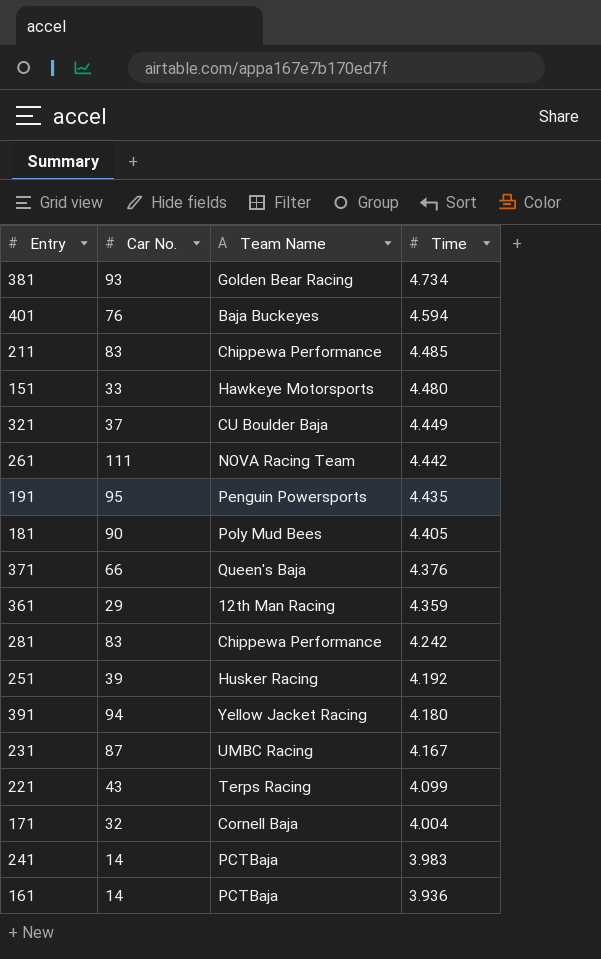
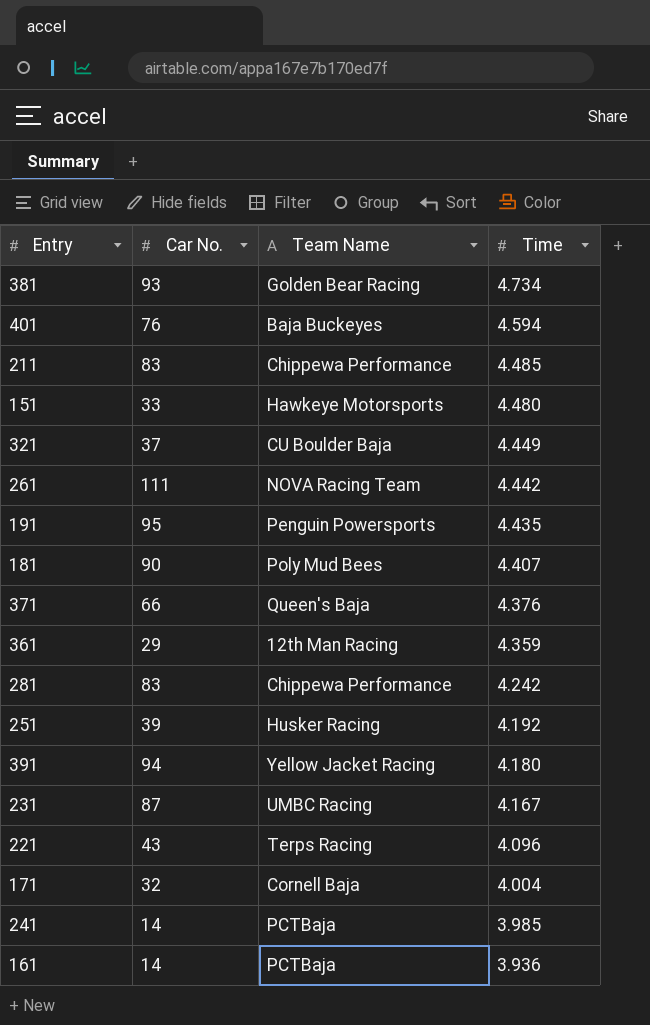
181 | Time: 4.405 -> 4.407
221 | Time: 4.099 -> 4.096
241 | Time: 3.983 -> 3.985

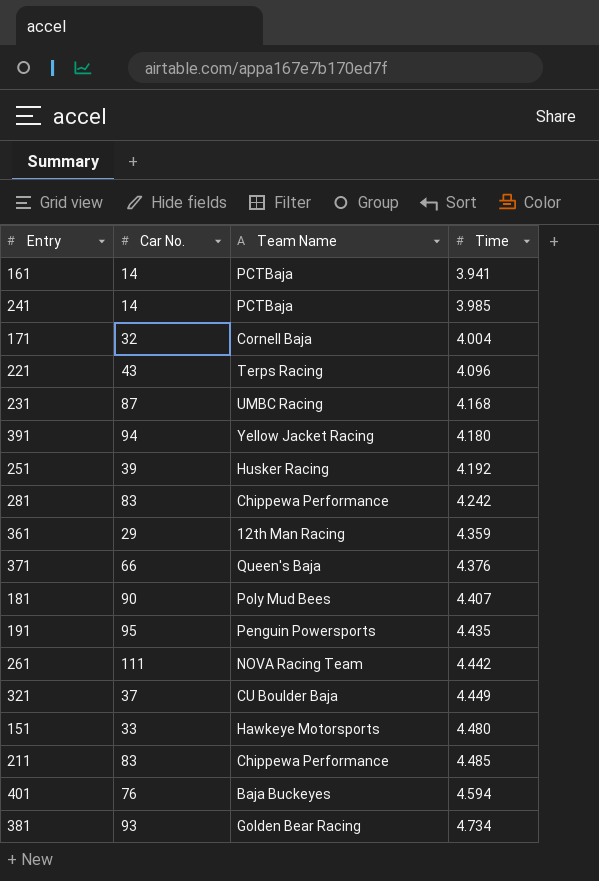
row order: Time descending -> Time ascending
161 | Time: 3.936 -> 3.941
231 | Time: 4.167 -> 4.168

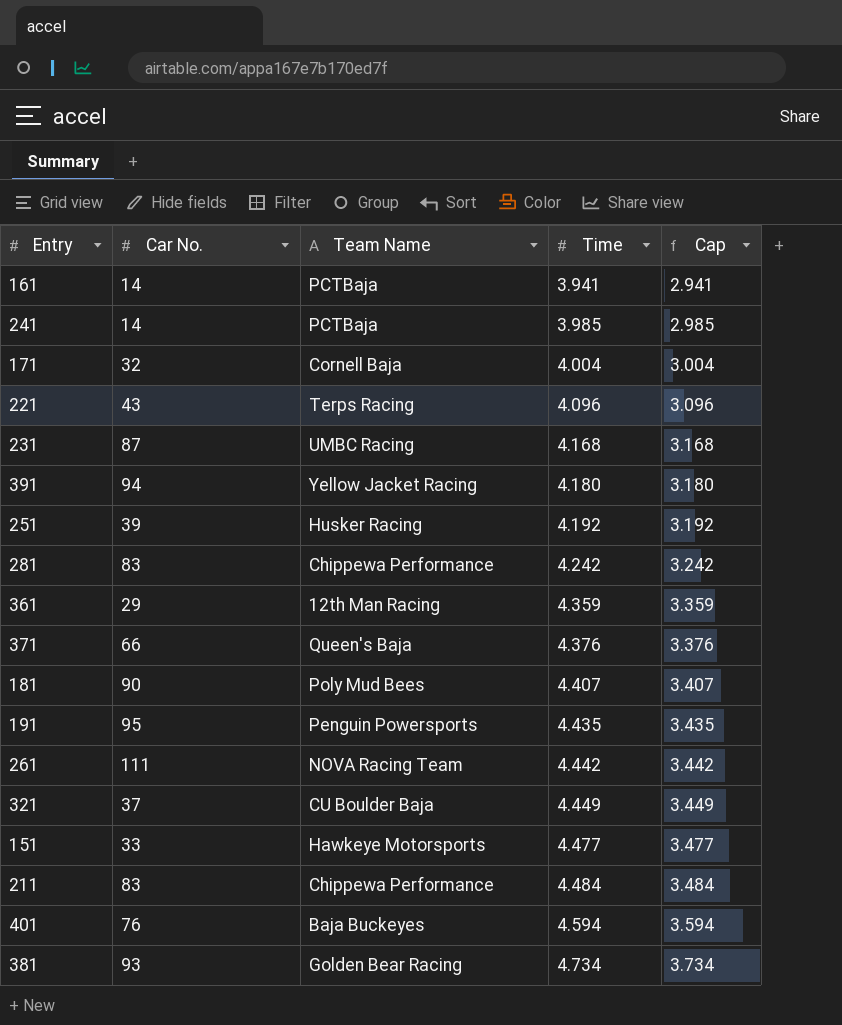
column Cap | formula: none -> [Time] - 1
151 | Time: 4.480 -> 4.477
211 | Time: 4.485 -> 4.484

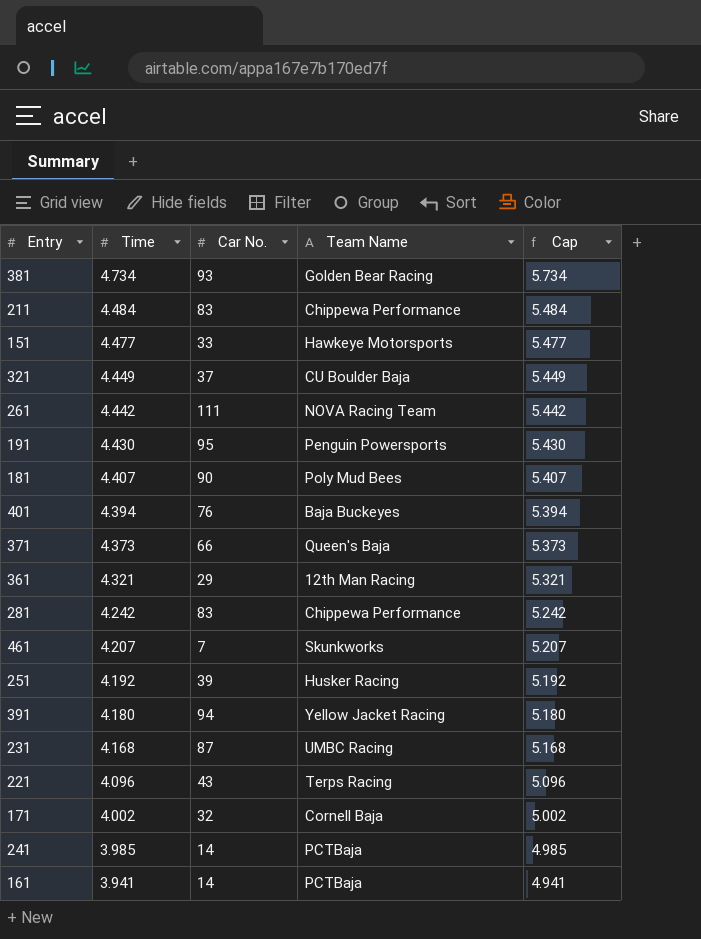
row order: Time ascending -> Time descending
column Time | position: 4 -> 2
column Cap | formula: [Time] - 1 -> [Time] + 1
191 | Time: 4.435 -> 4.430
401 | Time: 4.594 -> 4.394
371 | Time: 4.376 -> 4.373
361 | Time: 4.359 -> 4.321
row 461: none -> 4.207 | 7 | Skunkworks | 5.207
171 | Time: 4.004 -> 4.002

